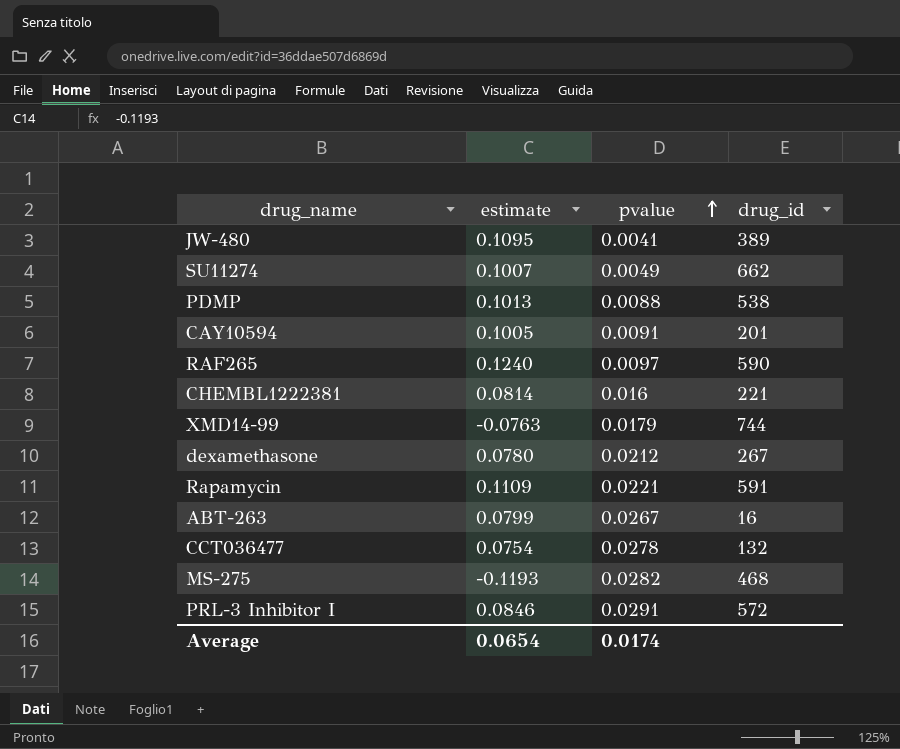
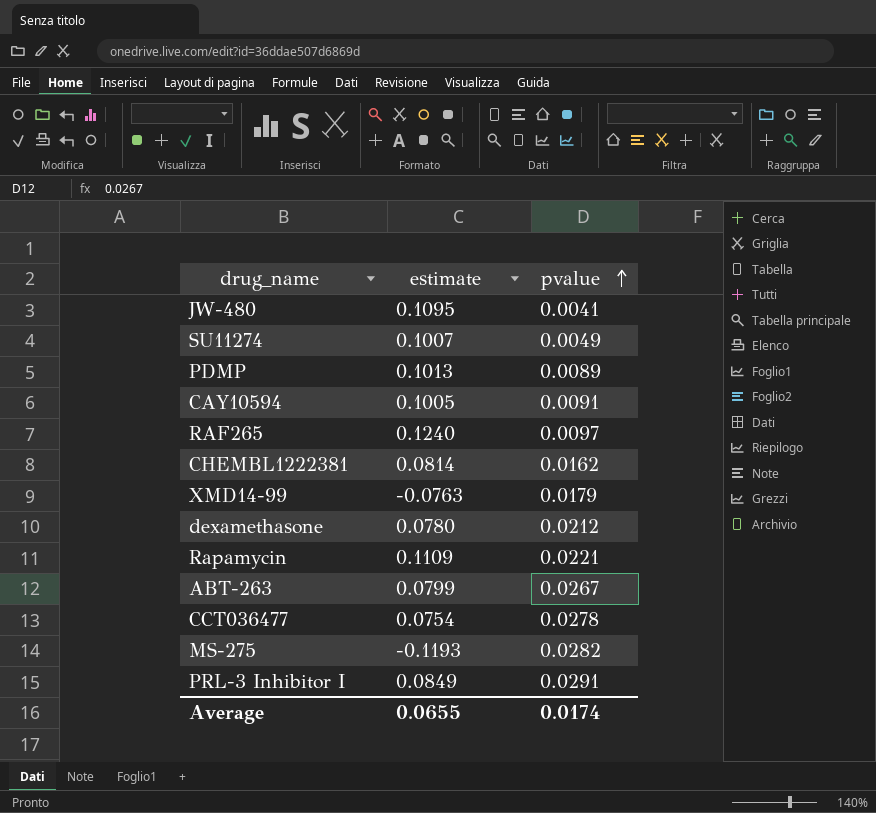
column drug_id | position: 4 -> none
PDMP | pvalue: 0.0088 -> 0.0089
CHEMBL1222381 | pvalue: 0.016 -> 0.0162
PRL-3 Inhibitor I | estimate: 0.0846 -> 0.0849
Average | estimate: 0.0654 -> 0.0655

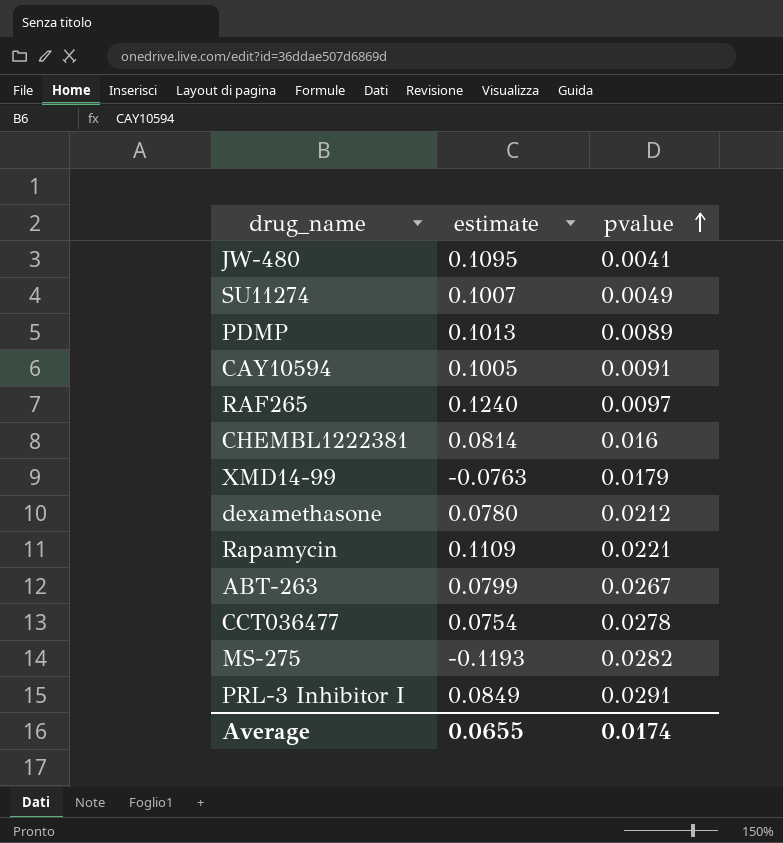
CHEMBL1222381 | pvalue: 0.0162 -> 0.016

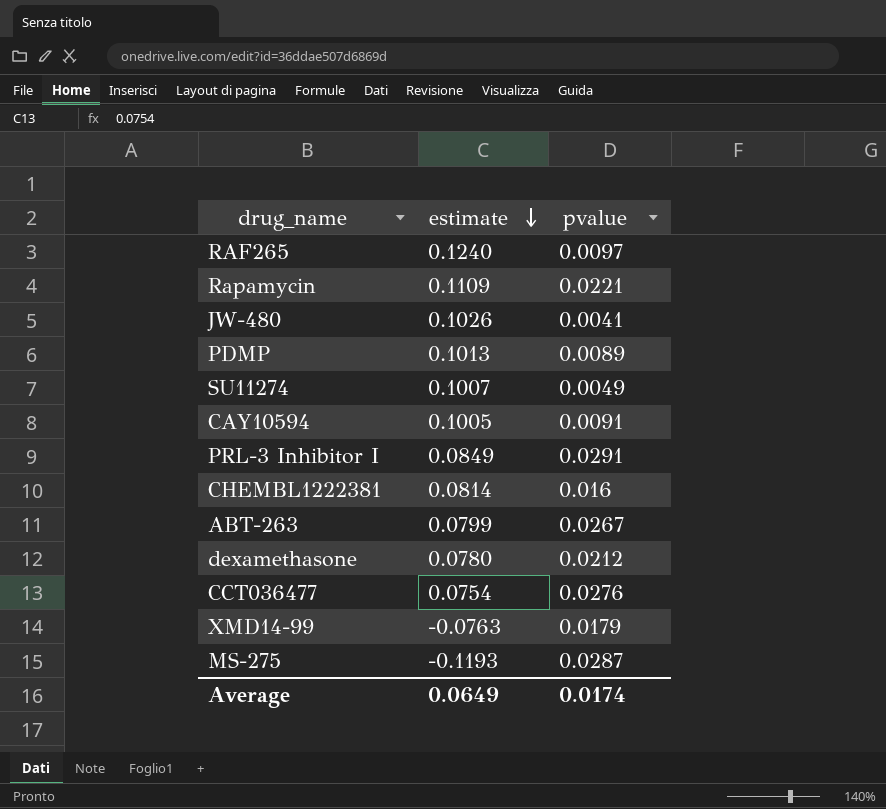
row order: pvalue ascending -> estimate descending
JW-480 | estimate: 0.1095 -> 0.1026
CCT036477 | pvalue: 0.0278 -> 0.0276
MS-275 | pvalue: 0.0282 -> 0.0287
Average | estimate: 0.0655 -> 0.0649

